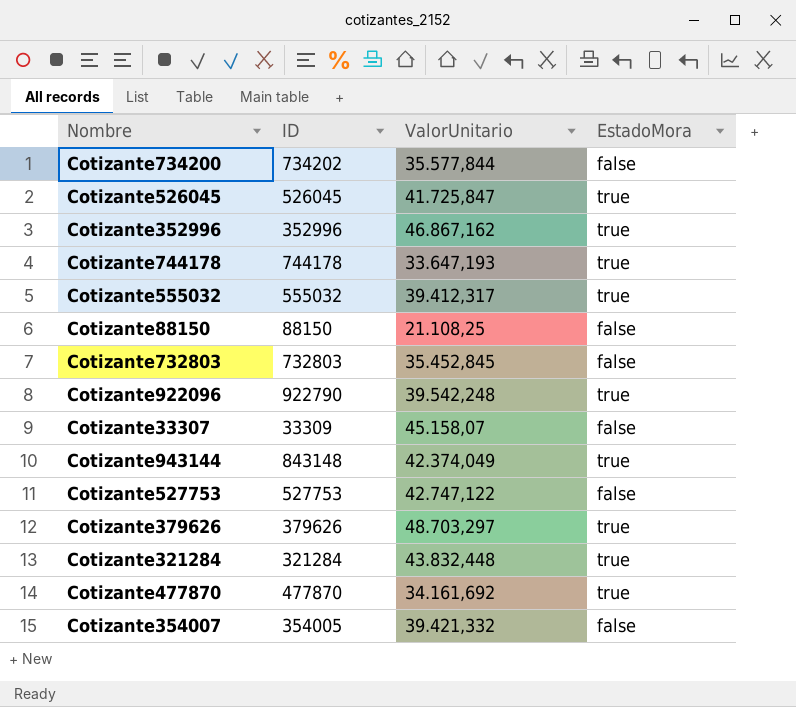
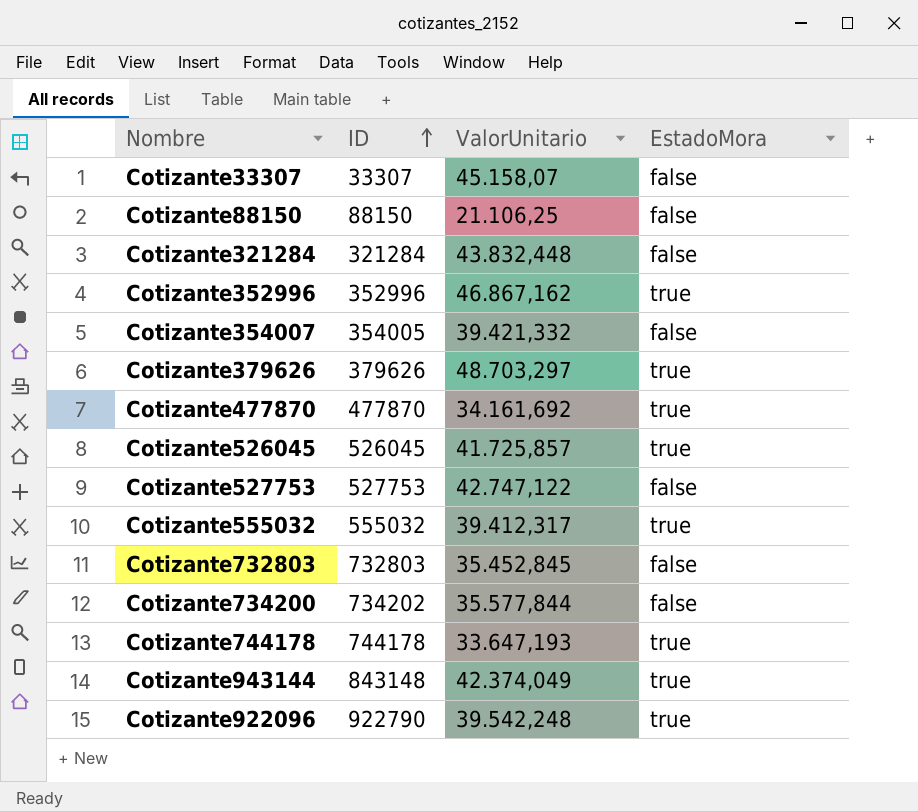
row order: none -> ID ascending
Cotizante33307 | ID: 33309 -> 33307
Cotizante88150 | ValorUnitario: 21.108,25 -> 21.106,25
Cotizante321284 | EstadoMora: true -> false
Cotizante526045 | ValorUnitario: 41.725,847 -> 41.725,857

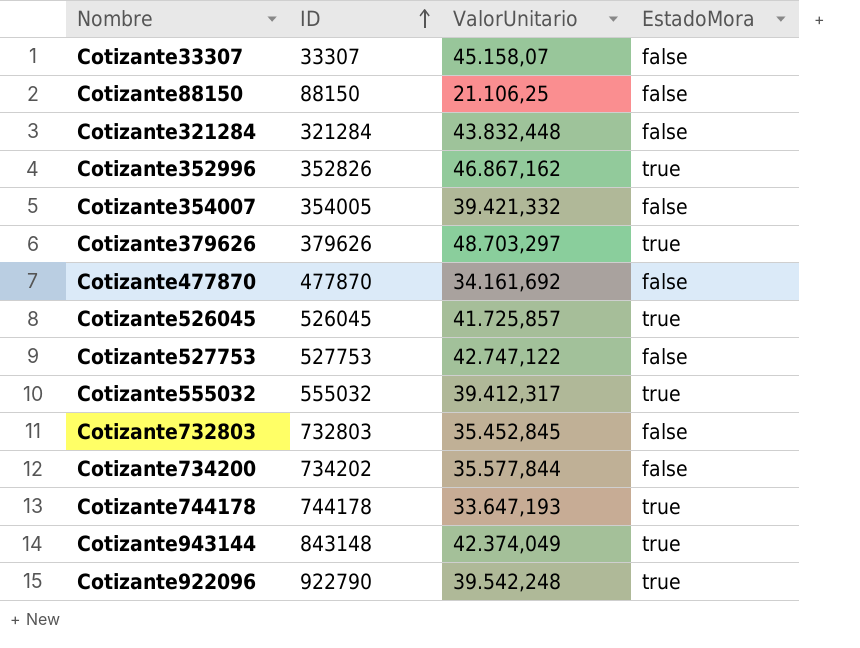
Cotizante352996 | ID: 352996 -> 352826
Cotizante477870 | EstadoMora: true -> false

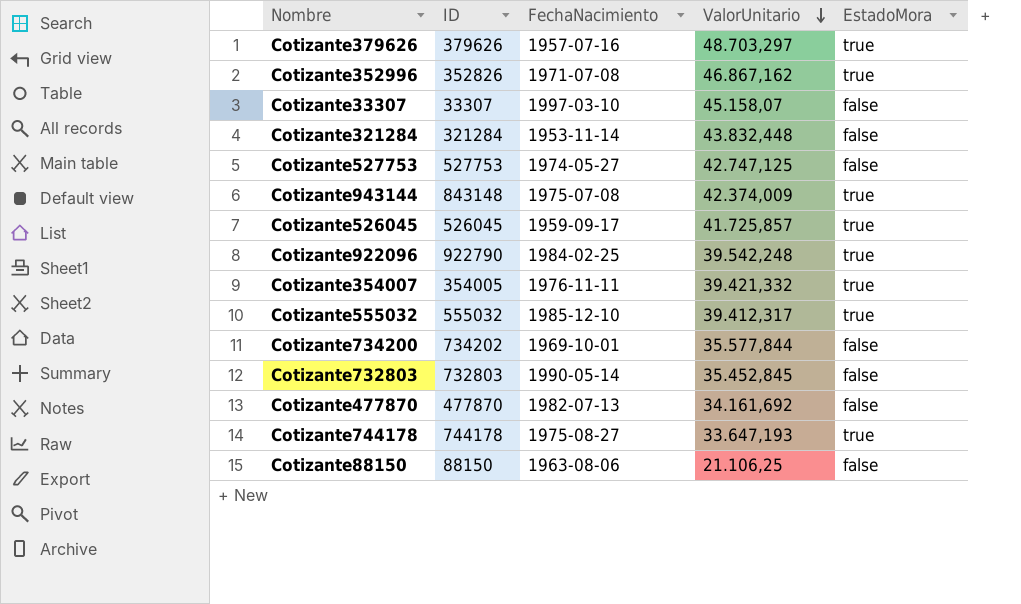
row order: ID ascending -> ValorUnitario descending
column FechaNacimiento | position: none -> 3
Cotizante527753 | ValorUnitario: 42.747,122 -> 42.747,125
Cotizante943144 | ValorUnitario: 42.374,049 -> 42.374,009
Cotizante354007 | EstadoMora: false -> true

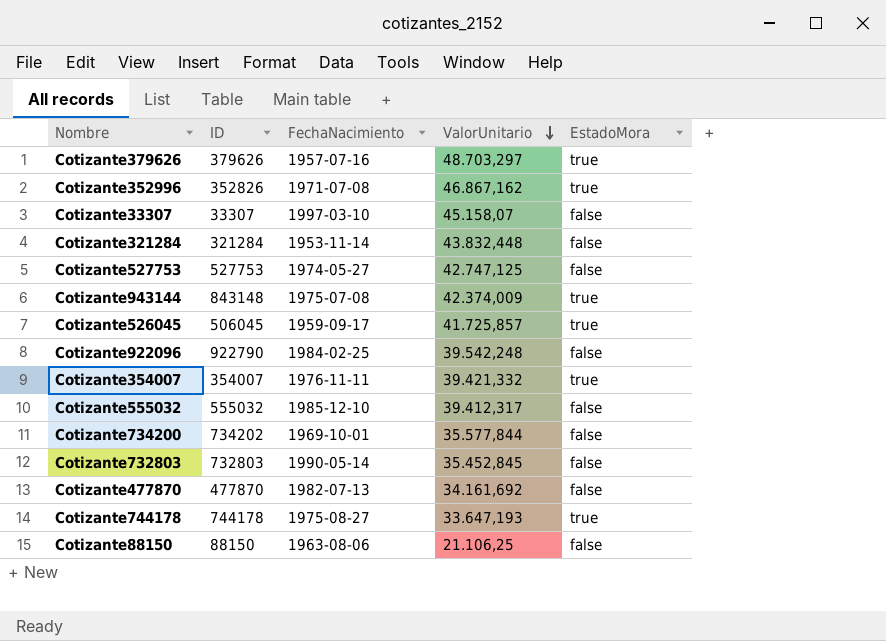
Cotizante526045 | ID: 526045 -> 506045
Cotizante922096 | EstadoMora: true -> false
Cotizante354007 | ID: 354005 -> 354007
Cotizante555032 | EstadoMora: true -> false

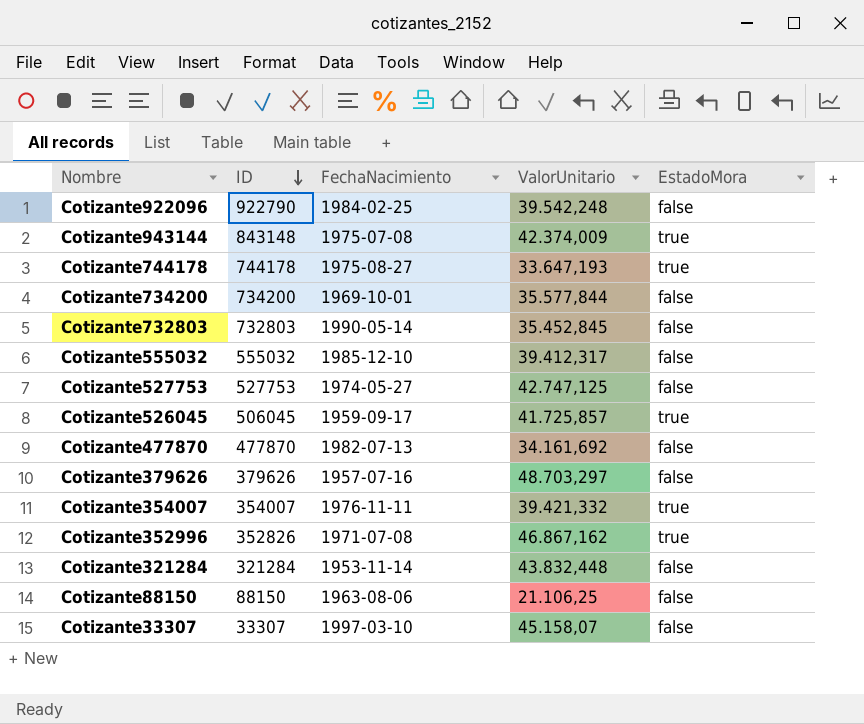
row order: ValorUnitario descending -> ID descending
Cotizante734200 | ID: 734202 -> 734200
Cotizante379626 | EstadoMora: true -> false

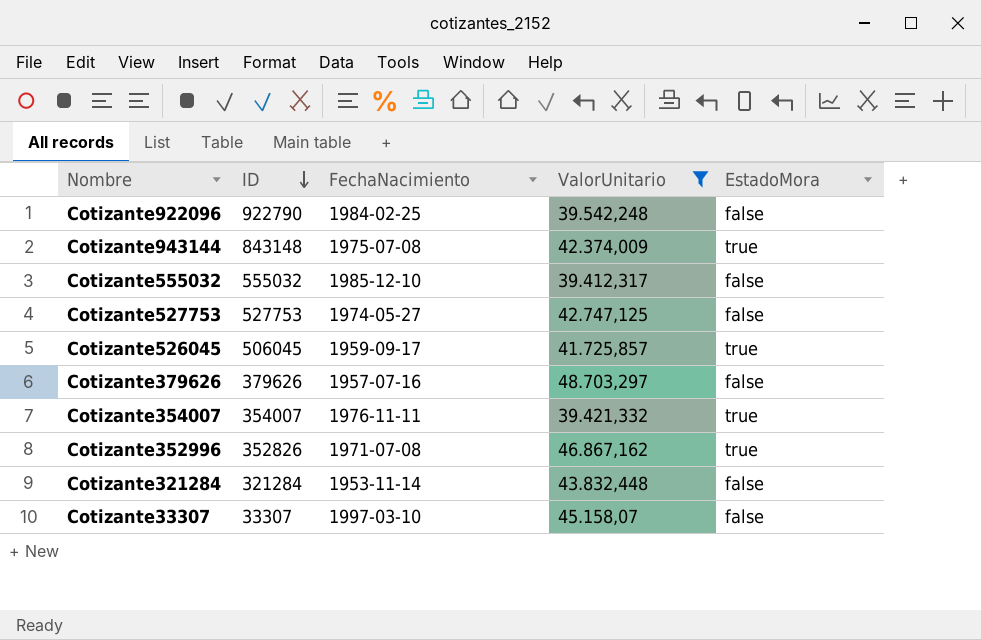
filter: none -> ValorUnitario >= 39.412,317

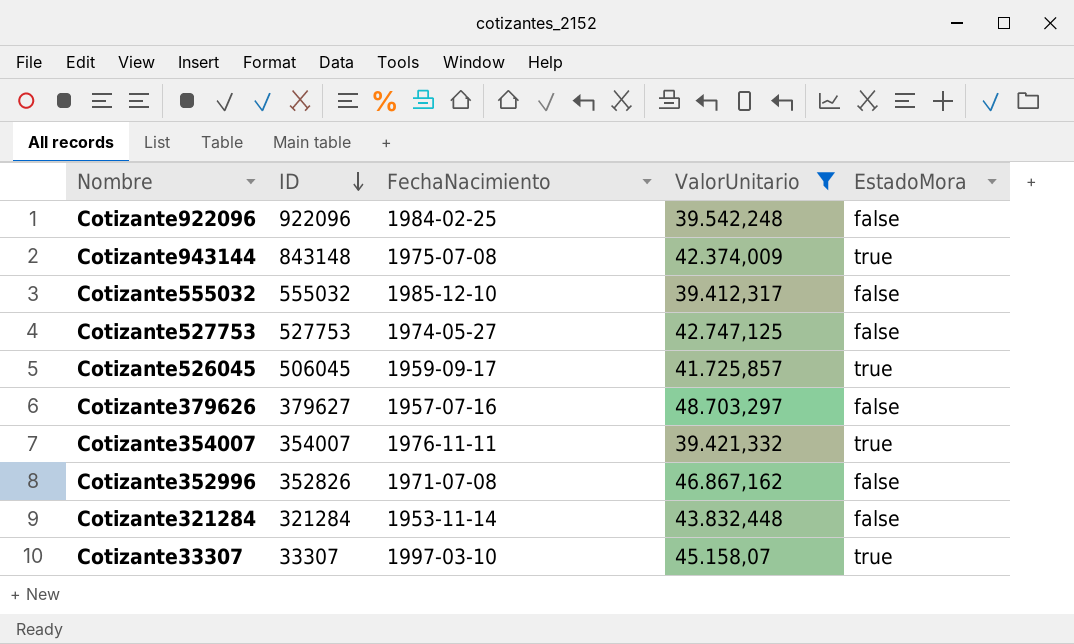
Cotizante922096 | ID: 922790 -> 922096
Cotizante379626 | ID: 379626 -> 379627
Cotizante352996 | EstadoMora: true -> false
Cotizante33307 | EstadoMora: false -> true

